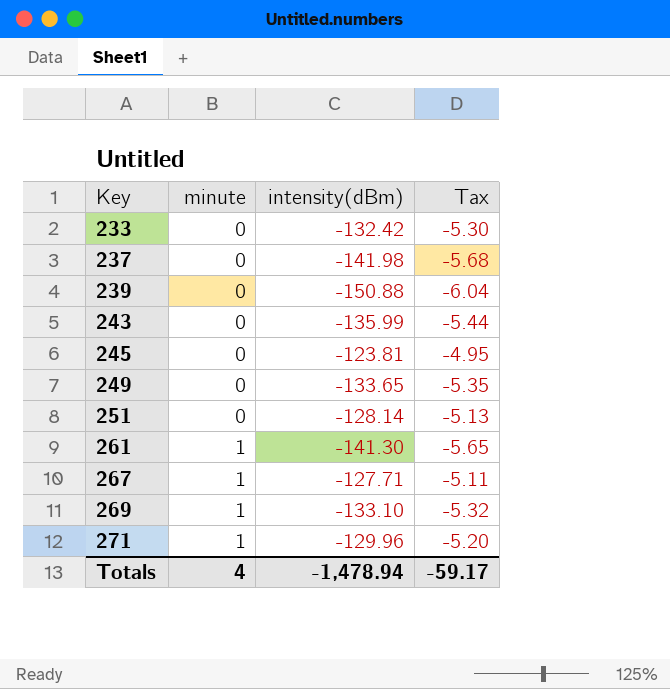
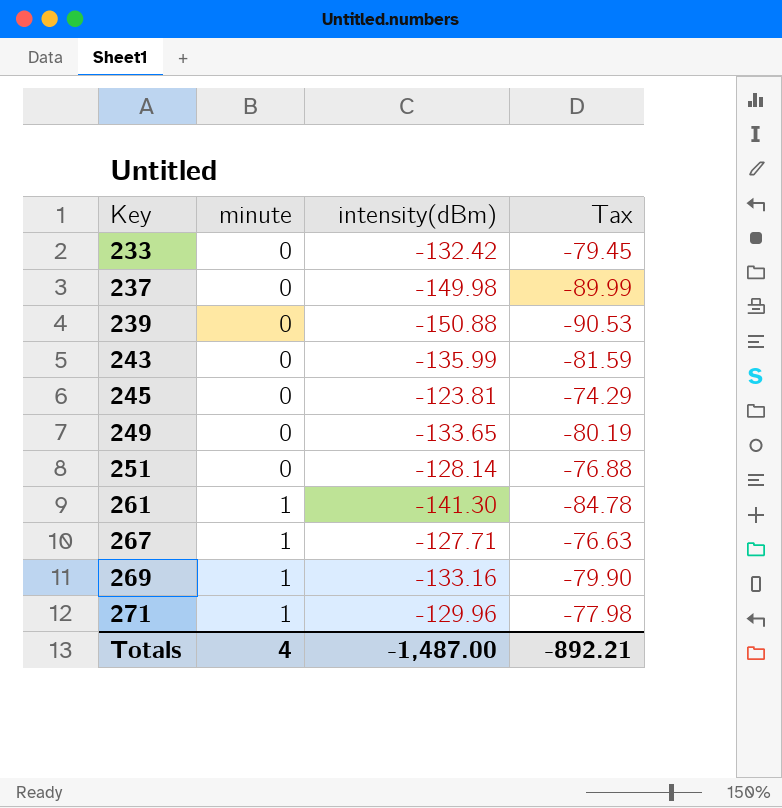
column Tax | formula: [intensity(dBm)] * 0.04 -> [intensity(dBm)] * 0.6
237 | intensity(dBm): -141.98 -> -149.98
269 | intensity(dBm): -133.10 -> -133.16
Totals | intensity(dBm): -1,478.94 -> -1,487.00
Totals | Tax: -59.17 -> -892.21

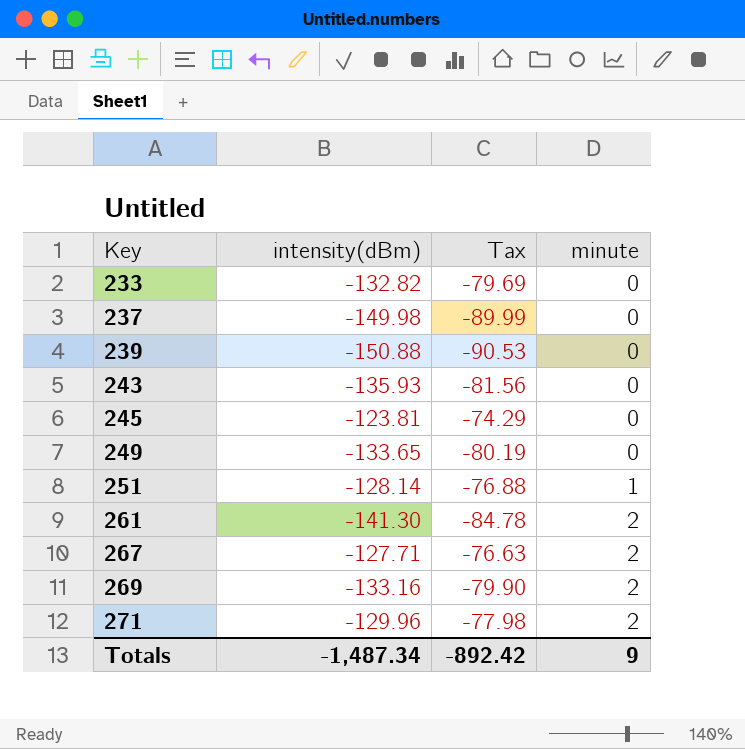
column minute | position: 2 -> 4
233 | intensity(dBm): -132.42 -> -132.82
233 | Tax: -79.45 -> -79.69
243 | intensity(dBm): -135.99 -> -135.93
243 | Tax: -81.59 -> -81.56
251 | minute: 0 -> 1
261 | minute: 1 -> 2
267 | minute: 1 -> 2
269 | minute: 1 -> 2
271 | minute: 1 -> 2
Totals | intensity(dBm): -1,487.00 -> -1,487.34
Totals | Tax: -892.21 -> -892.42
Totals | minute: 4 -> 9

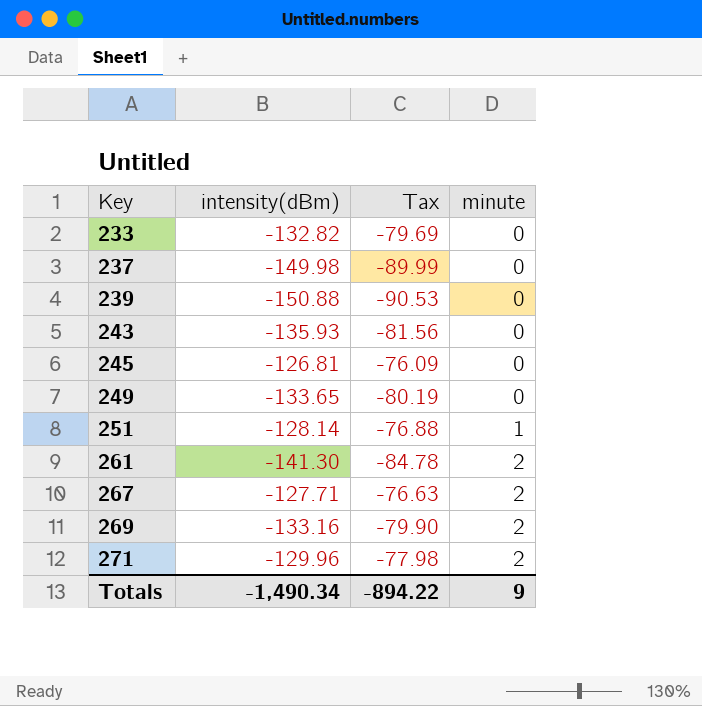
245 | intensity(dBm): -123.81 -> -126.81
245 | Tax: -74.29 -> -76.09
Totals | intensity(dBm): -1,487.34 -> -1,490.34
Totals | Tax: -892.42 -> -894.22

